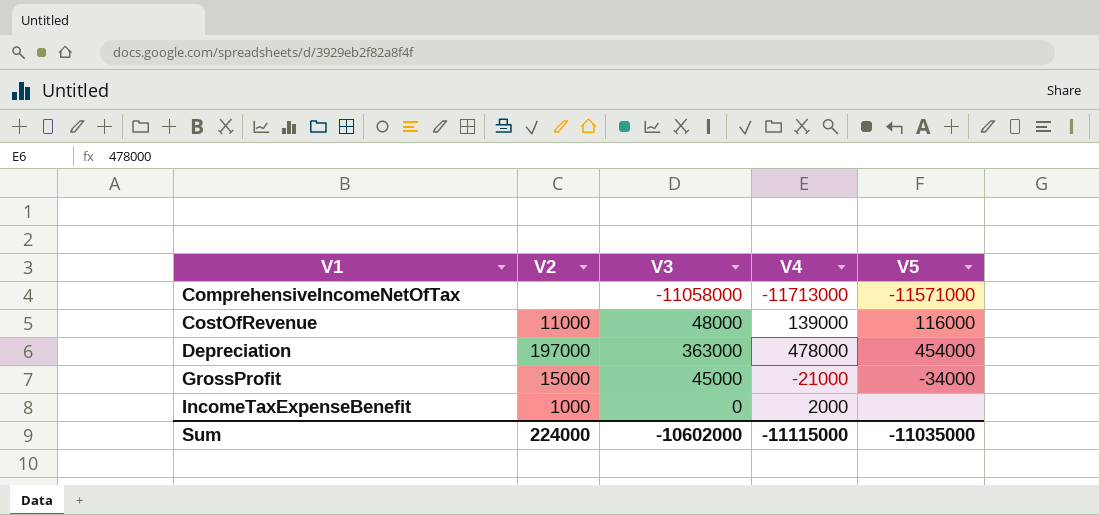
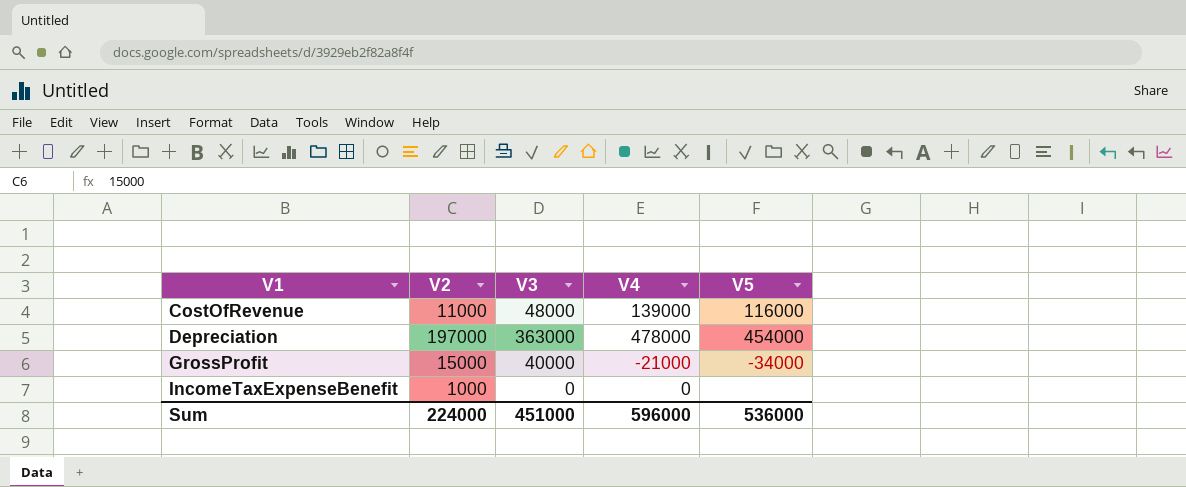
row ComprehensiveIncomeNetOfTax: none | -11058000 | -11713000 | -11571000 -> none
GrossProfit | V3: 45000 -> 40000
IncomeTaxExpenseBenefit | V4: 2000 -> 0
Sum | V3: -10602000 -> 451000
Sum | V4: -11115000 -> 596000
Sum | V5: -11035000 -> 536000

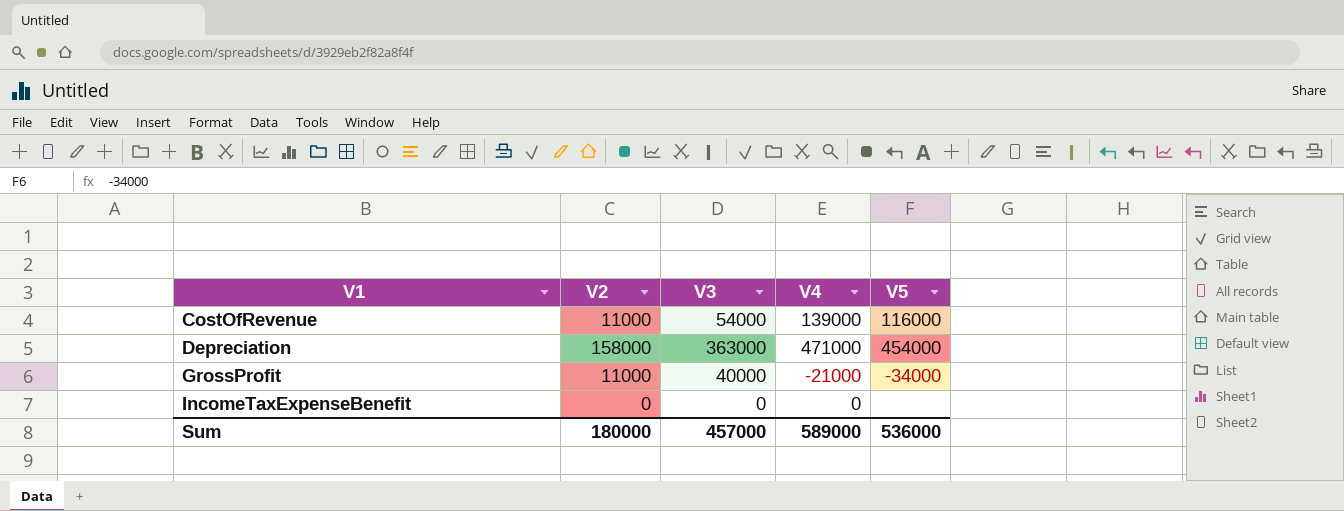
CostOfRevenue | V3: 48000 -> 54000
Depreciation | V2: 197000 -> 158000
Depreciation | V4: 478000 -> 471000
GrossProfit | V2: 15000 -> 11000
IncomeTaxExpenseBenefit | V2: 1000 -> 0
Sum | V2: 224000 -> 180000
Sum | V3: 451000 -> 457000
Sum | V4: 596000 -> 589000

